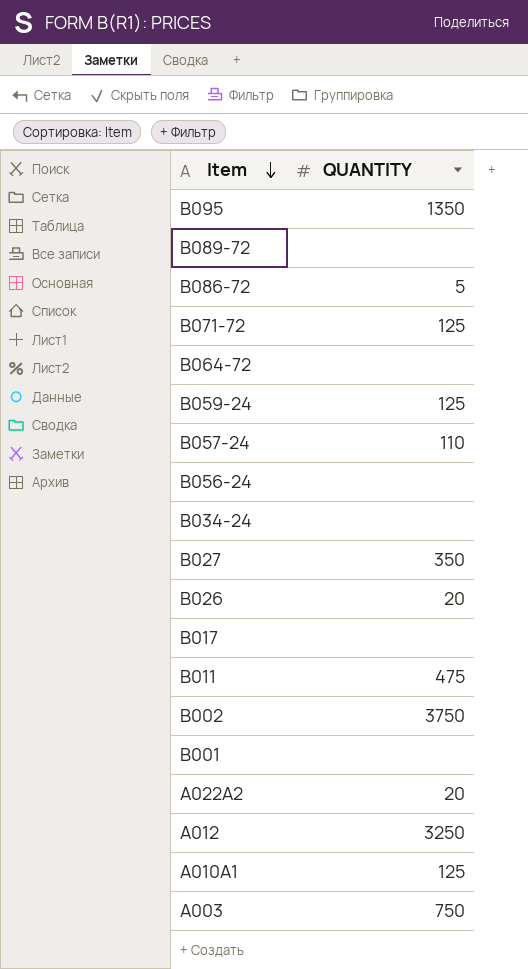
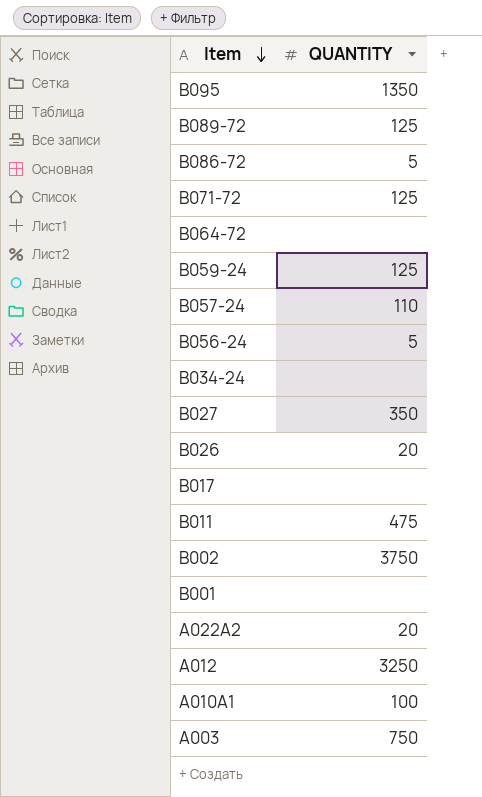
B089-72 | QUANTITY: none -> 125
B056-24 | QUANTITY: none -> 5
A010A1 | QUANTITY: 125 -> 100

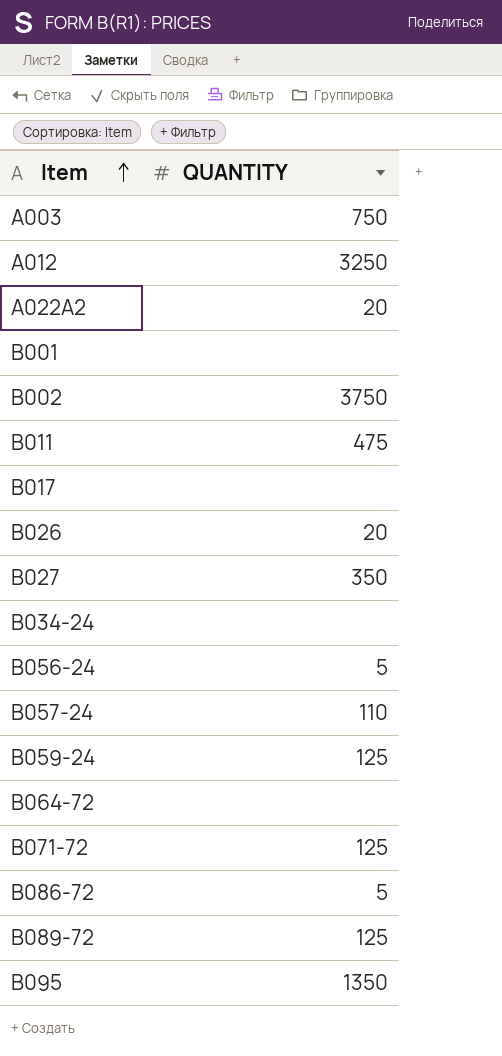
row order: Item descending -> Item ascending
row A010A1: 100 -> none

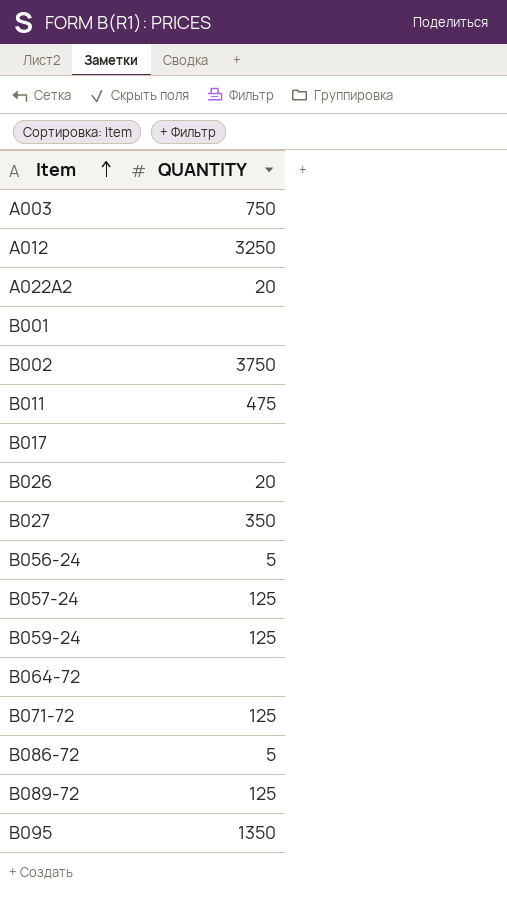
row B034-24: none -> none
B057-24 | QUANTITY: 110 -> 125

